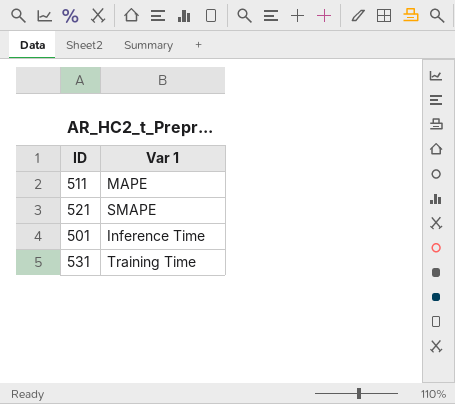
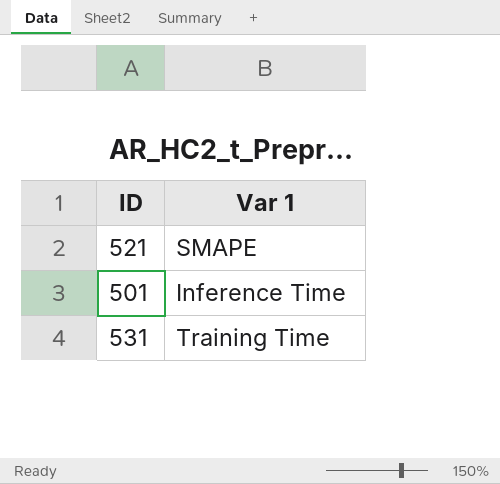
row 511: MAPE -> none

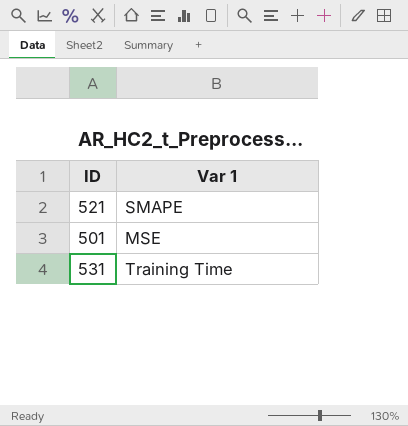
501 | Var 1: Inference Time -> MSE

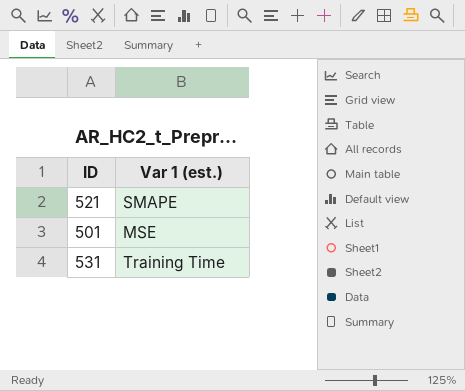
column name: Var 1 -> Var 1 (est.)

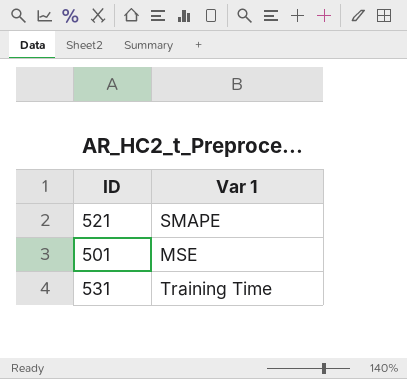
column name: Var 1 (est.) -> Var 1

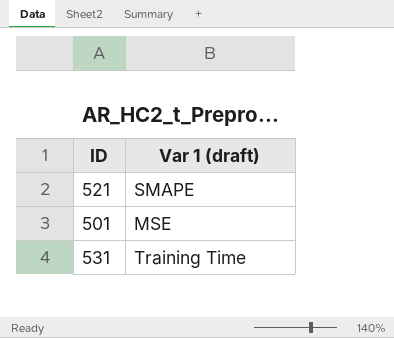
column name: Var 1 -> Var 1 (draft)

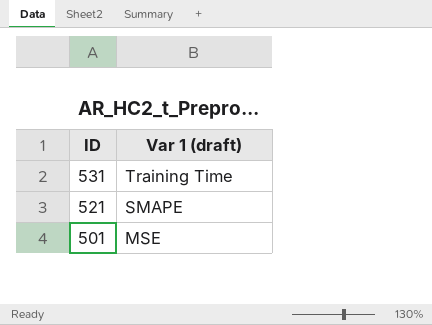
row order: none -> ID descending

